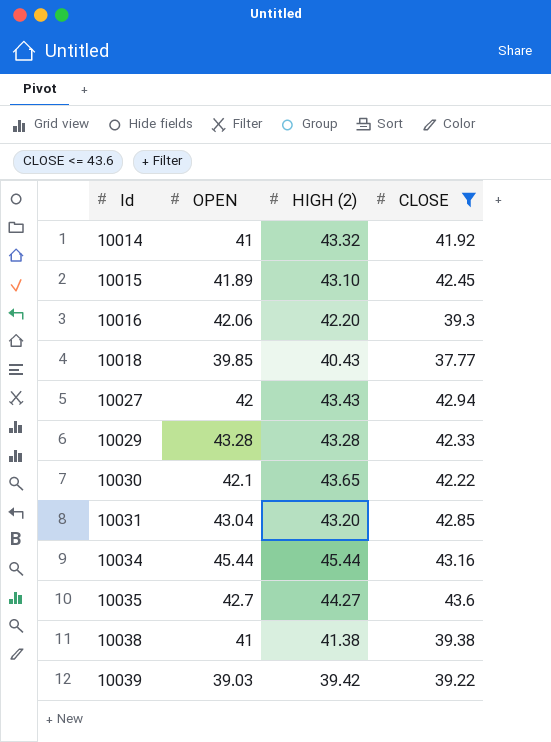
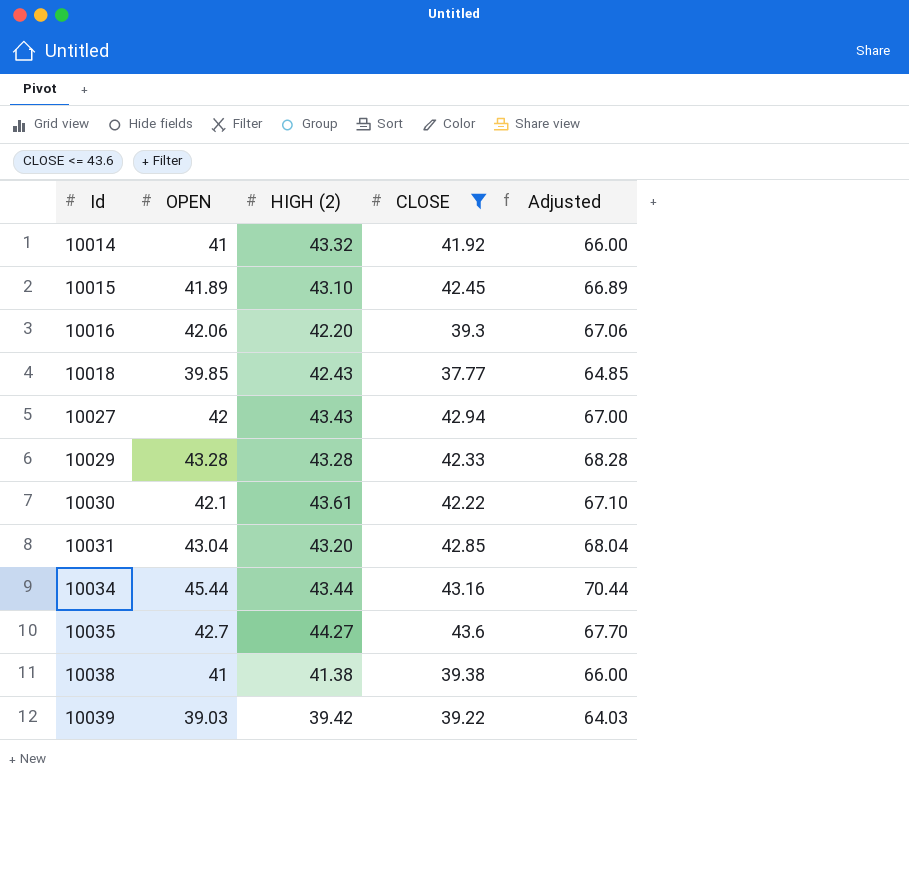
column Adjusted | formula: none -> [OPEN] + 25
10018 | HIGH (2): 40.43 -> 42.43
10030 | HIGH (2): 43.65 -> 43.61
10034 | HIGH (2): 45.44 -> 43.44

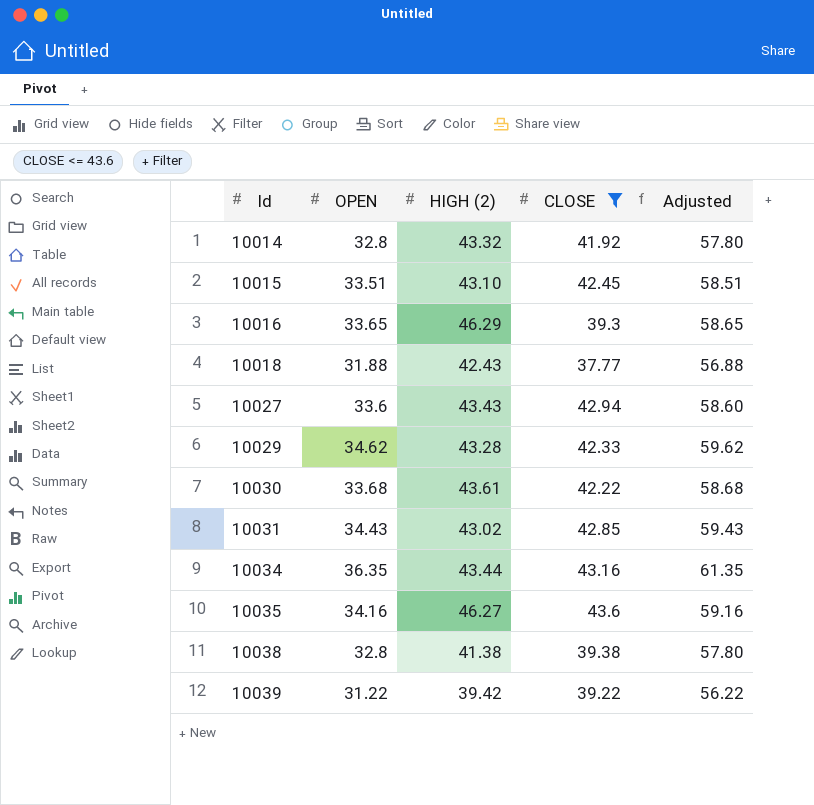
10014 | OPEN: 41 -> 32.8
10014 | Adjusted: 66.00 -> 57.80
10015 | OPEN: 41.89 -> 33.51
10015 | Adjusted: 66.89 -> 58.51
10016 | OPEN: 42.06 -> 33.65
10016 | HIGH (2): 42.20 -> 46.29
10016 | Adjusted: 67.06 -> 58.65
10018 | OPEN: 39.85 -> 31.88
10018 | Adjusted: 64.85 -> 56.88
10027 | OPEN: 42 -> 33.6
10027 | Adjusted: 67.00 -> 58.60
10029 | OPEN: 43.28 -> 34.62
10029 | Adjusted: 68.28 -> 59.62
10030 | OPEN: 42.1 -> 33.68
10030 | Adjusted: 67.10 -> 58.68
10031 | OPEN: 43.04 -> 34.43
10031 | HIGH (2): 43.20 -> 43.02
10031 | Adjusted: 68.04 -> 59.43
10034 | OPEN: 45.44 -> 36.35
10034 | Adjusted: 70.44 -> 61.35
10035 | OPEN: 42.7 -> 34.16
10035 | HIGH (2): 44.27 -> 46.27
10035 | Adjusted: 67.70 -> 59.16
10038 | OPEN: 41 -> 32.8
10038 | Adjusted: 66.00 -> 57.80
10039 | OPEN: 39.03 -> 31.22
10039 | Adjusted: 64.03 -> 56.22

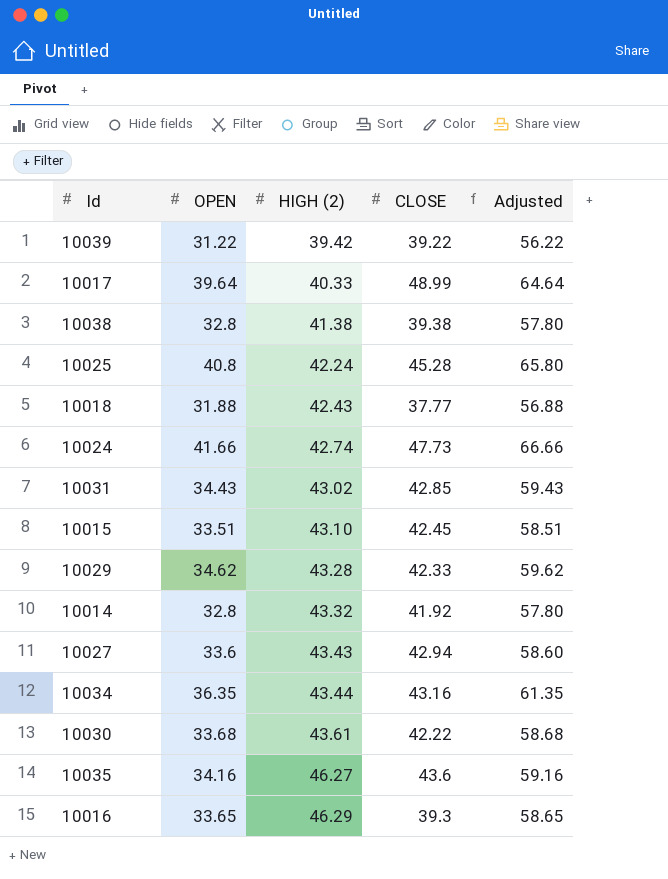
filter: CLOSE <= 43.6 -> none
row order: Id ascending -> HIGH (2) ascending

